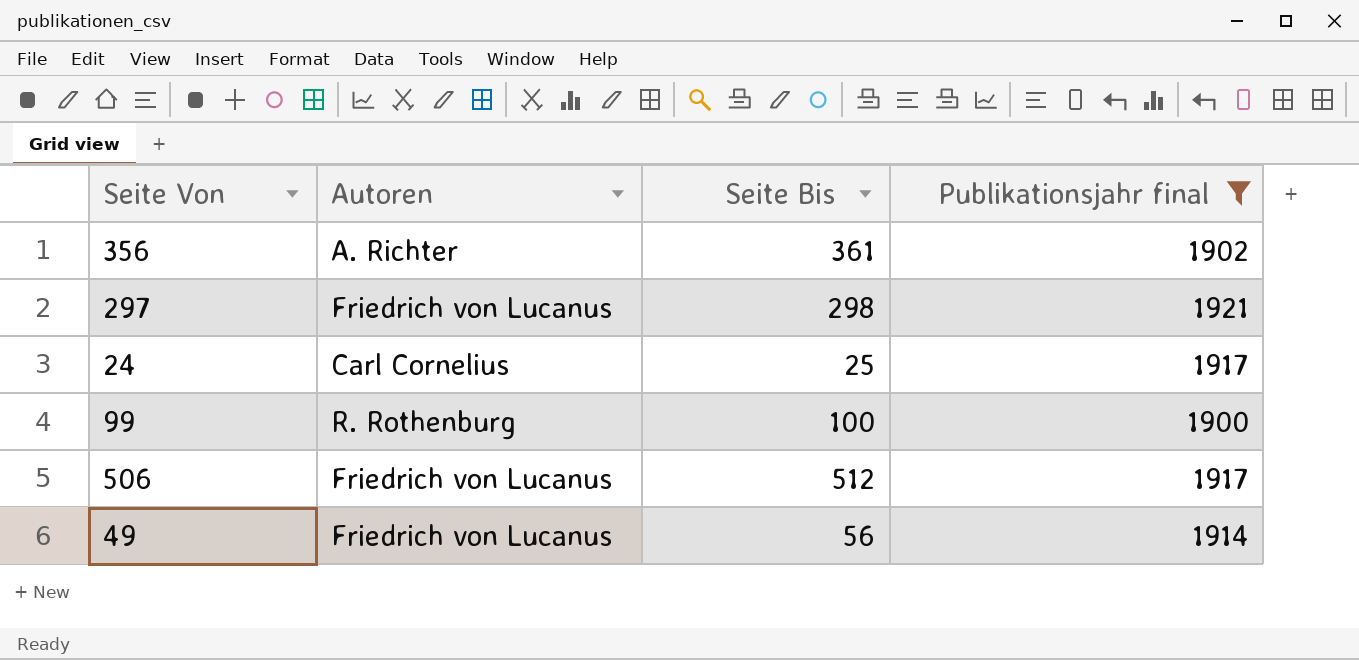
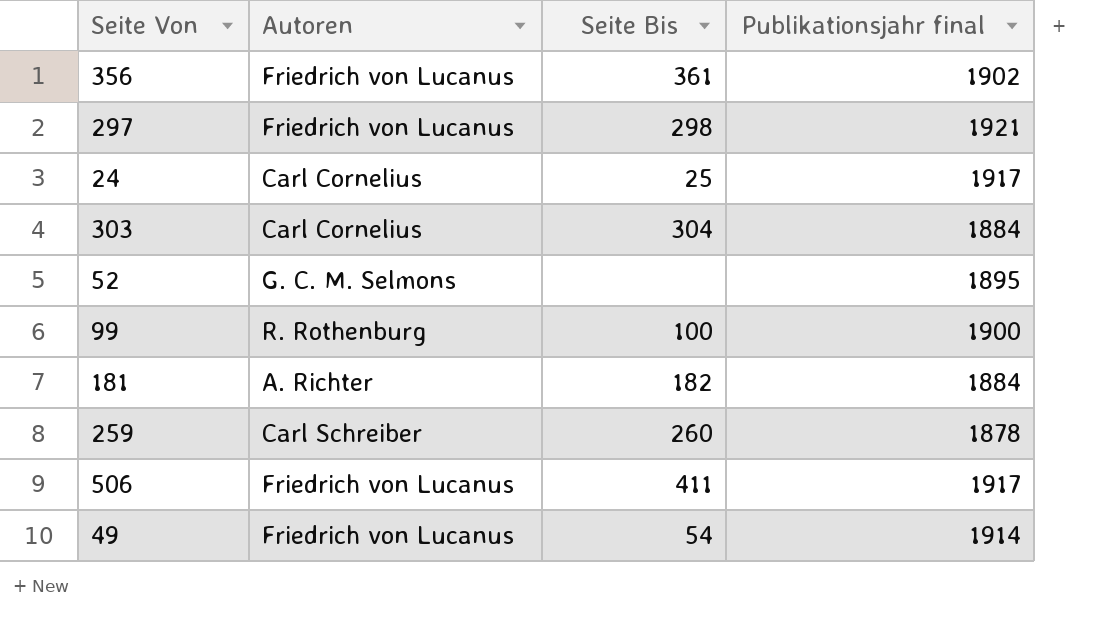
filter: Publikationsjahr final >= 1900 -> none
356 | Autoren: A. Richter -> Friedrich von Lucanus
506 | Seite Bis: 512 -> 411
49 | Seite Bis: 56 -> 54

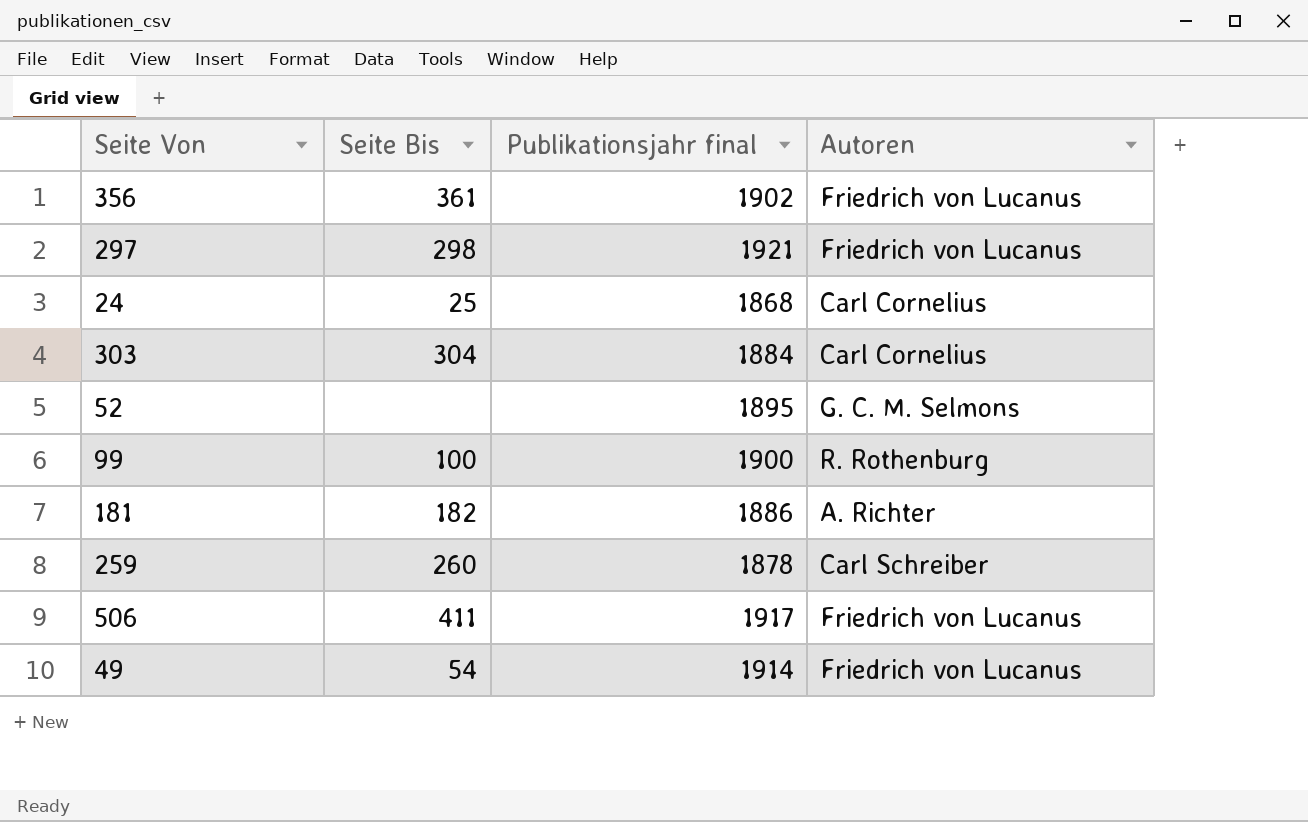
column Autoren | position: 2 -> 4
24 | Publikationsjahr final: 1917 -> 1868
181 | Publikationsjahr final: 1884 -> 1886

